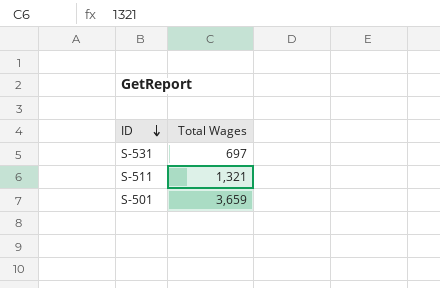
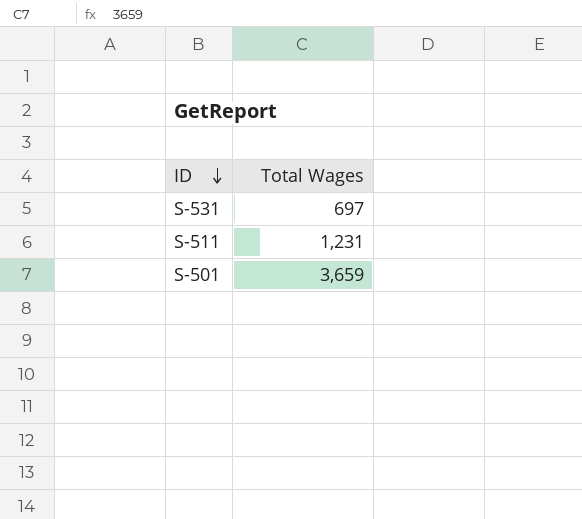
S-511 | Total Wages: 1,321 -> 1,231

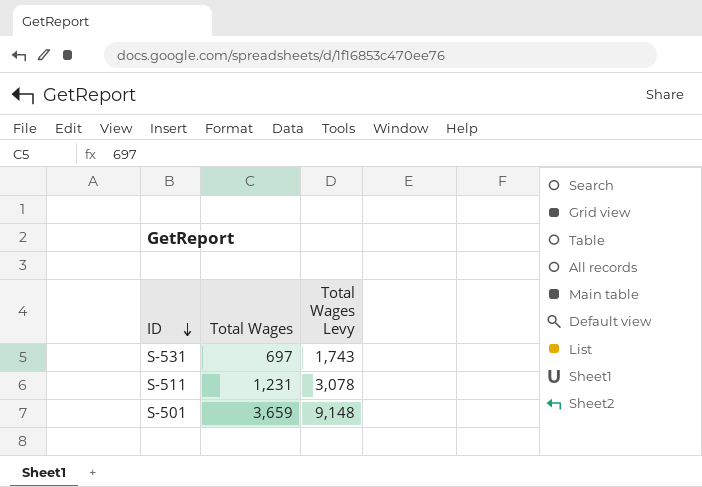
column Total Wages Levy | formula: none -> [Total Wages] * 2.5

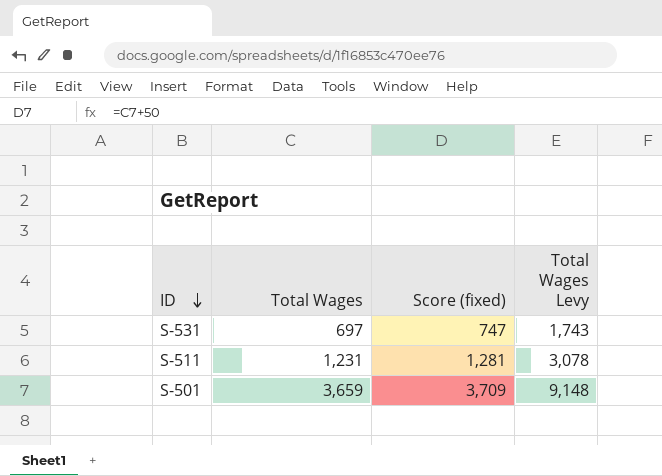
column Score (fixed) | formula: none -> [Total Wages] + 50

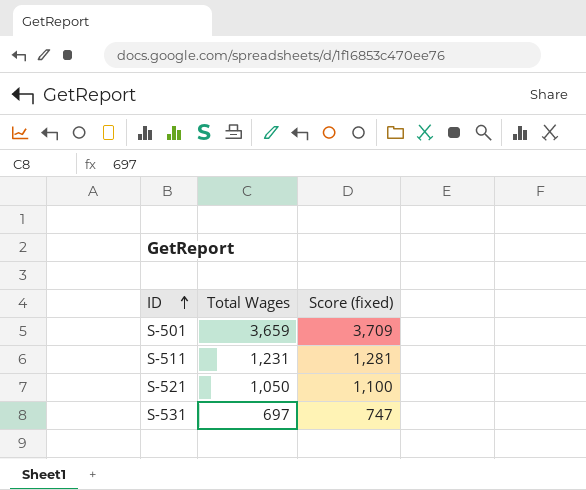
row order: ID descending -> ID ascending
column Total Wages Levy | formula: [Total Wages] * 2.5 -> none
row S-521: none -> 1,050 | 1,100

